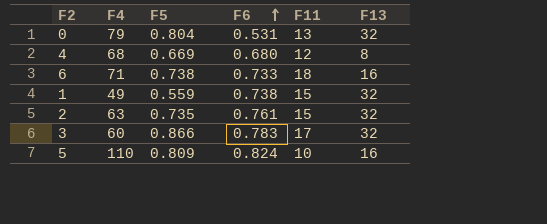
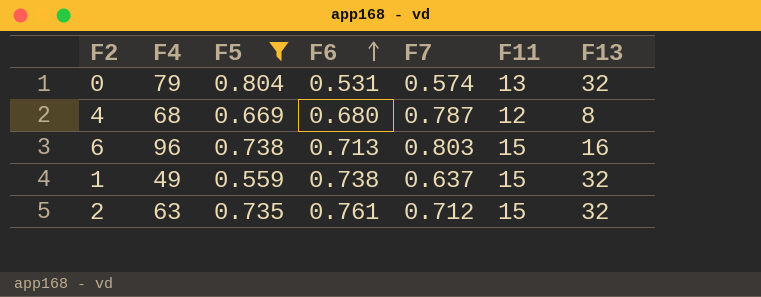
filter: none -> F5 <= 0.804
column F7 | position: none -> 5
6 | F4: 71 -> 96
6 | F6: 0.733 -> 0.713
6 | F11: 18 -> 15

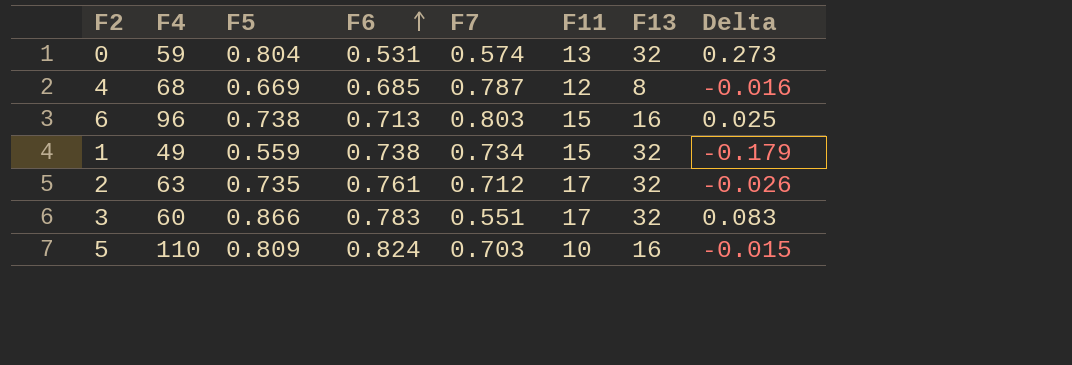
filter: F5 <= 0.804 -> none
column Delta | formula: none -> [F5] - [F6]
0 | F4: 79 -> 59
4 | F6: 0.680 -> 0.685
1 | F7: 0.637 -> 0.734
2 | F11: 15 -> 17

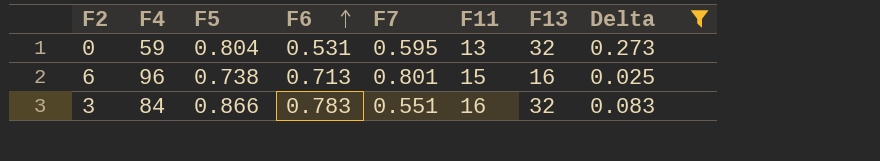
filter: none -> Delta >= 0.025
0 | F7: 0.574 -> 0.595
6 | F7: 0.803 -> 0.801
3 | F4: 60 -> 84
3 | F11: 17 -> 16

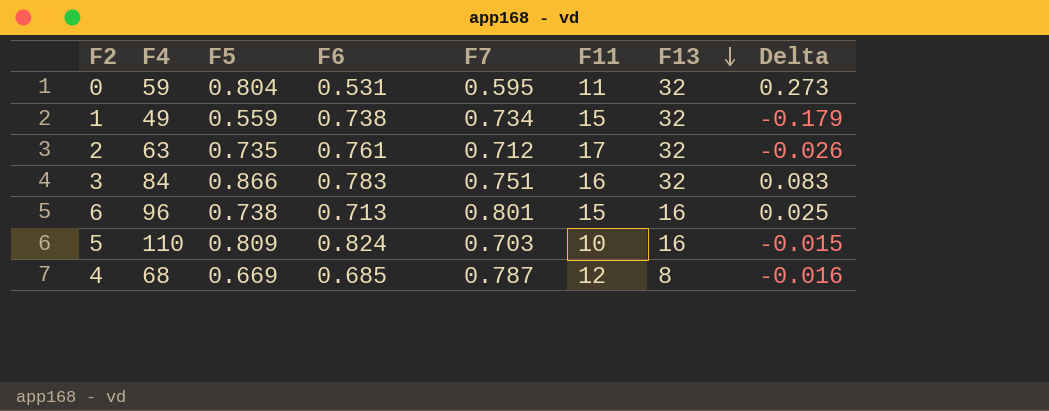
filter: Delta >= 0.025 -> none
row order: F6 ascending -> F13 descending
0 | F11: 13 -> 11
3 | F7: 0.551 -> 0.751

